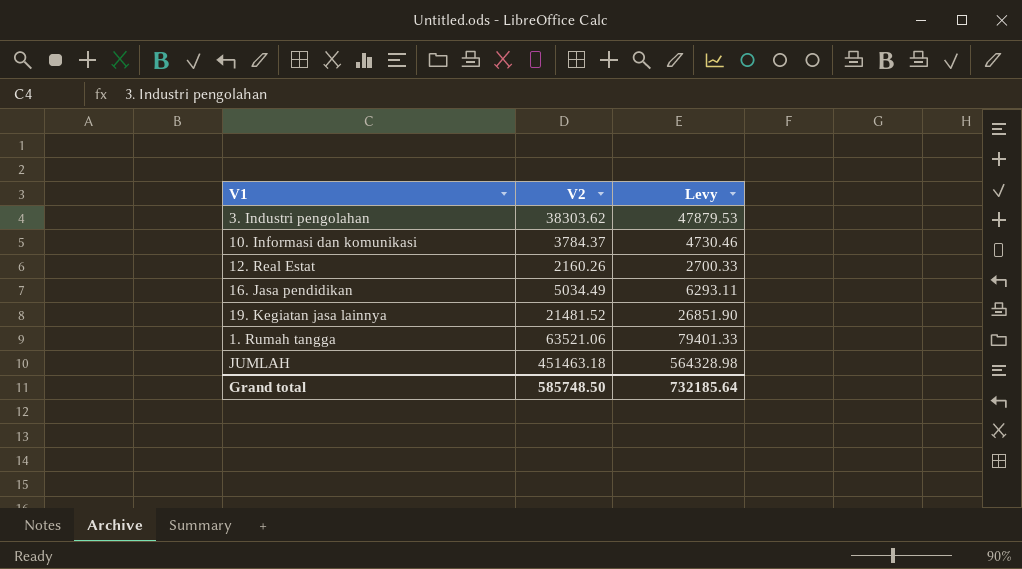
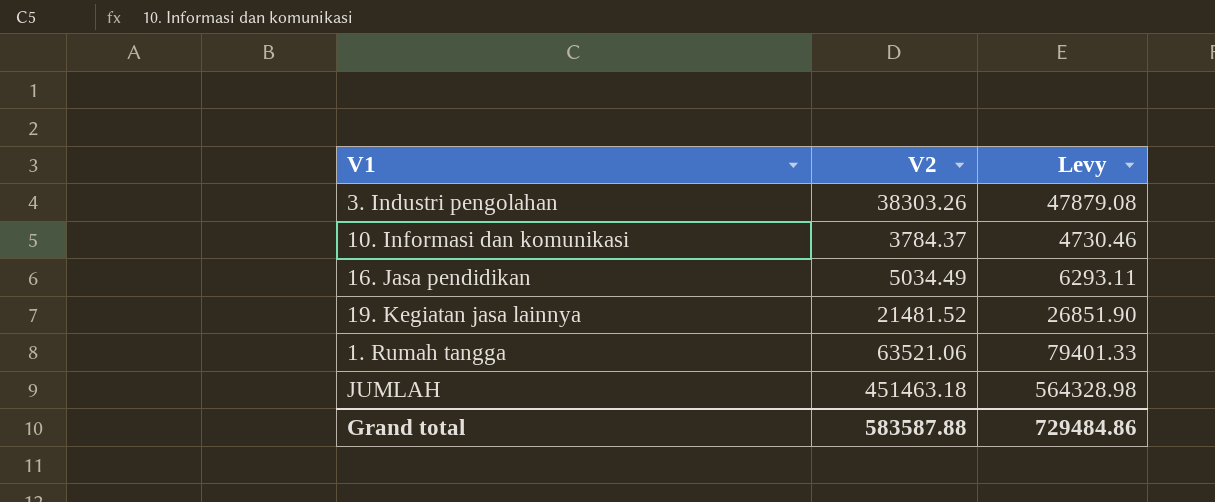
row 12. Real Estat: 2160.26 | 2700.33 -> none
3. Industri pengolahan | V2: 38303.62 -> 38303.26
3. Industri pengolahan | Levy: 47879.53 -> 47879.08
Grand total | V2: 585748.50 -> 583587.88
Grand total | Levy: 732185.64 -> 729484.86

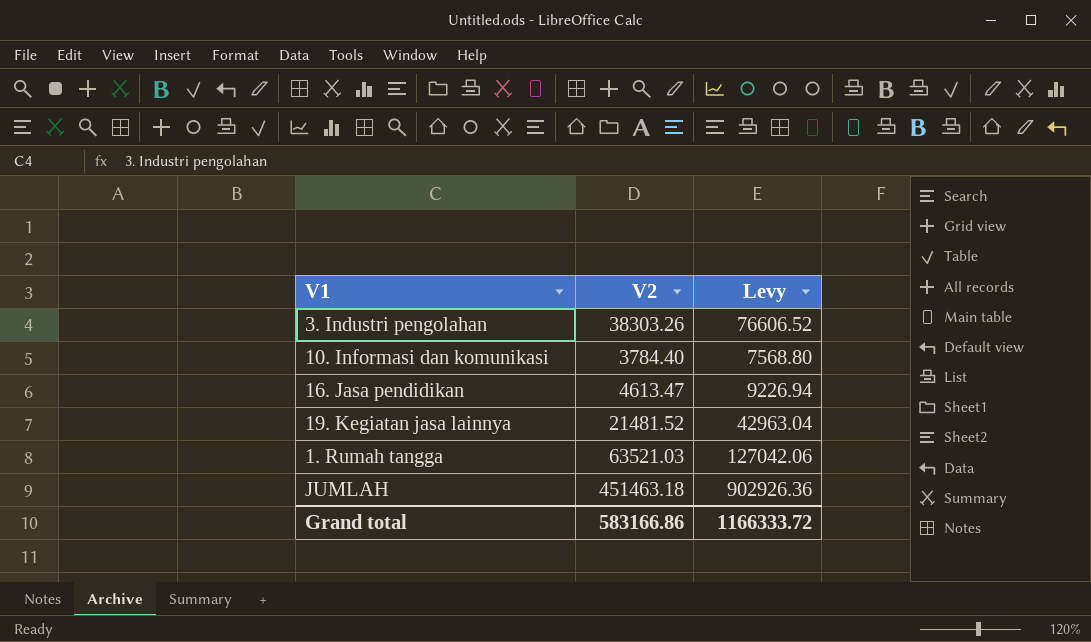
column Levy | formula: [V2] * 1.25 -> [V2] * 2
10. Informasi dan komunikasi | V2: 3784.37 -> 3784.40
16. Jasa pendidikan | V2: 5034.49 -> 4613.47
1. Rumah tangga | V2: 63521.06 -> 63521.03
Grand total | V2: 583587.88 -> 583166.86
Grand total | Levy: 729484.86 -> 1166333.72

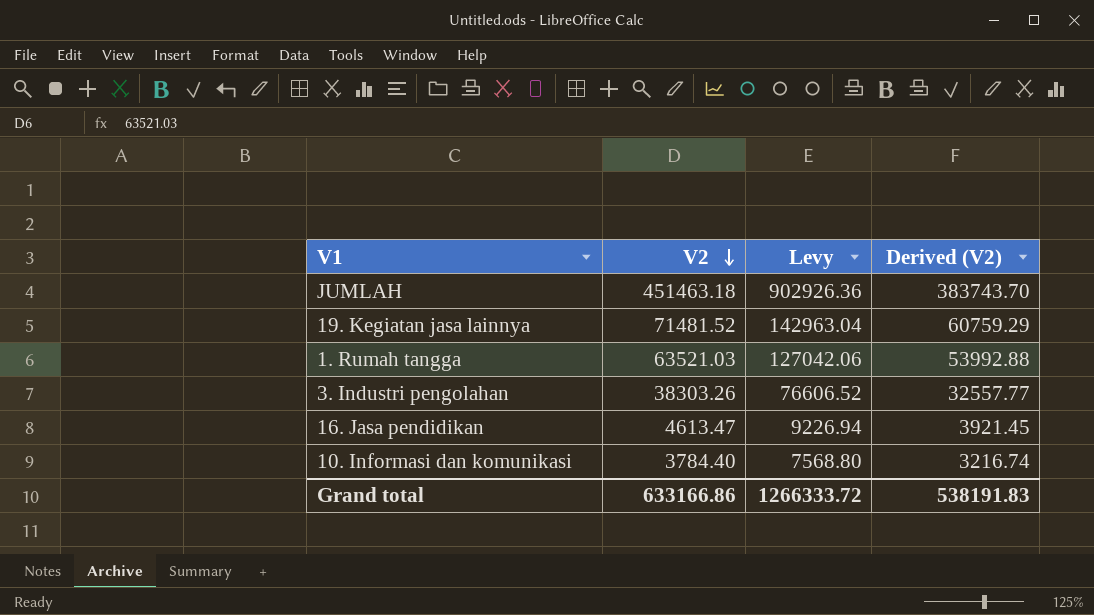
row order: none -> V2 descending
column Derived (V2) | formula: none -> [V2] * 0.85
19. Kegiatan jasa lainnya | V2: 21481.52 -> 71481.52
19. Kegiatan jasa lainnya | Levy: 42963.04 -> 142963.04
Grand total | V2: 583166.86 -> 633166.86
Grand total | Levy: 1166333.72 -> 1266333.72

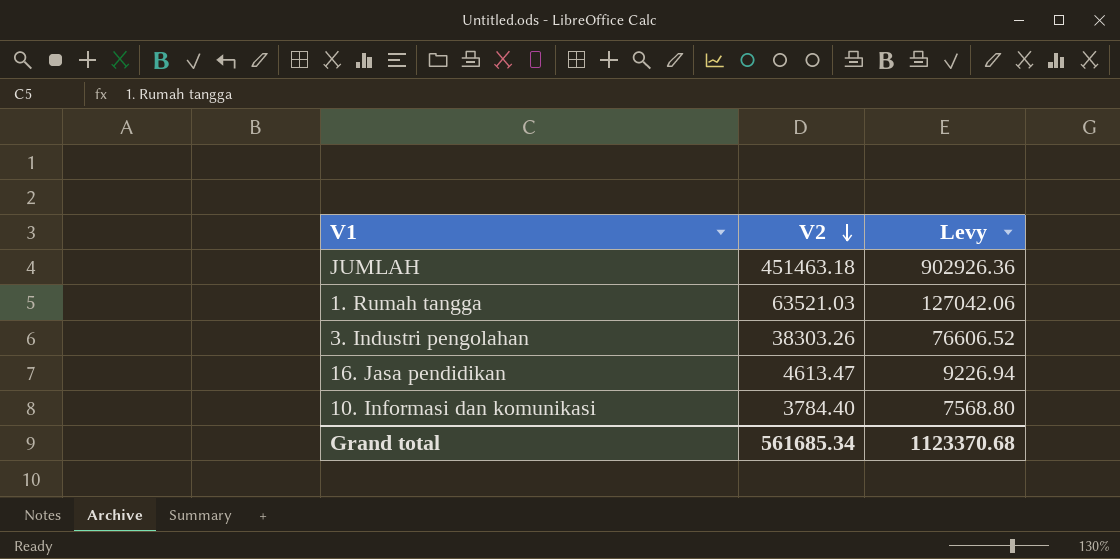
column Derived (V2) | formula: [V2] * 0.85 -> none
row 19. Kegiatan jasa lainnya: 71481.52 | 142963.04 | 60759.29 -> none
Grand total | V2: 633166.86 -> 561685.34
Grand total | Levy: 1266333.72 -> 1123370.68

